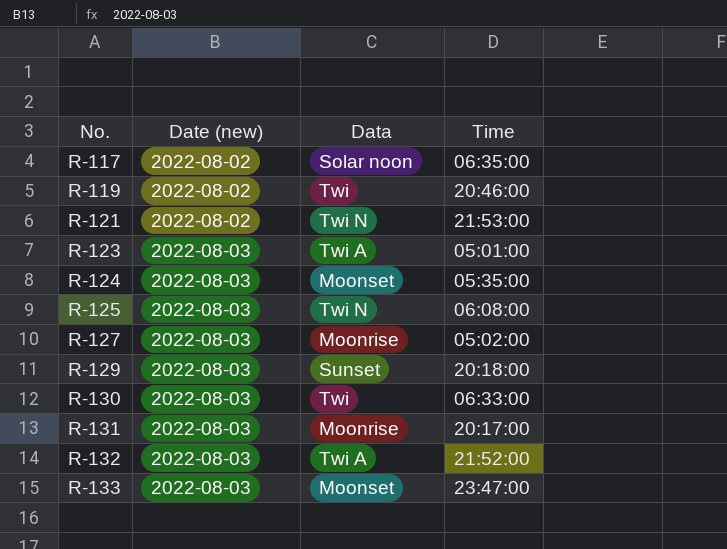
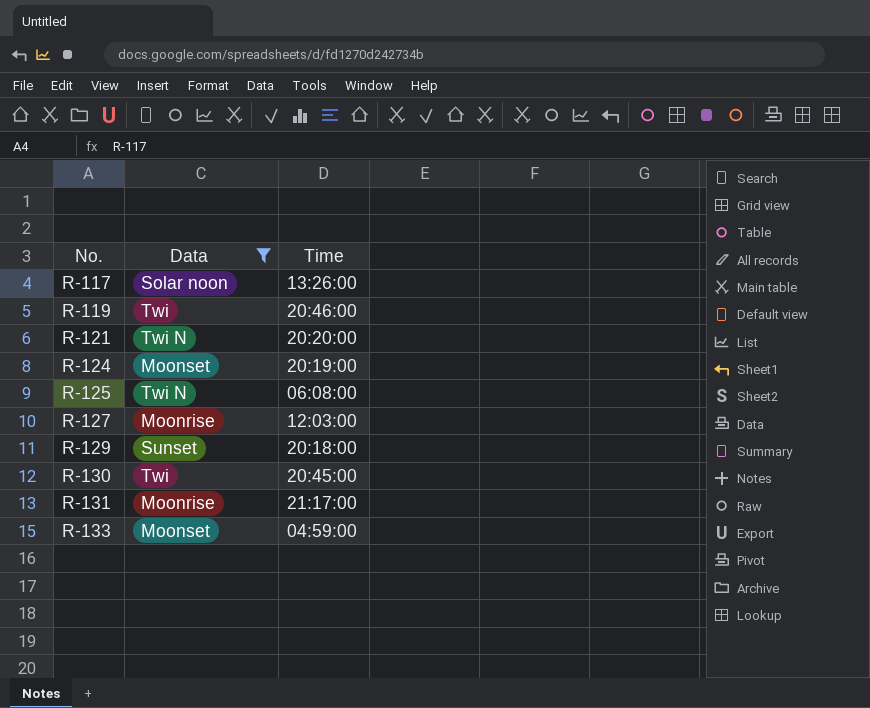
filter: none -> Data != Twi A
column Date (new) | position: 2 -> none
R-117 | Time: 06:35:00 -> 13:26:00
R-121 | Time: 21:53:00 -> 20:20:00
R-124 | Time: 05:35:00 -> 20:19:00
R-127 | Time: 05:02:00 -> 12:03:00
R-130 | Time: 06:33:00 -> 20:45:00
R-131 | Time: 20:17:00 -> 21:17:00
R-133 | Time: 23:47:00 -> 04:59:00

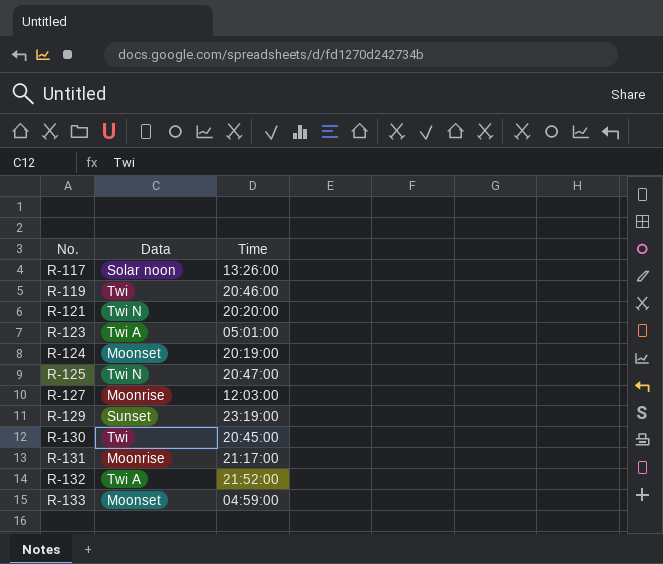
filter: Data != Twi A -> none
R-125 | Time: 06:08:00 -> 20:47:00
R-129 | Time: 20:18:00 -> 23:19:00

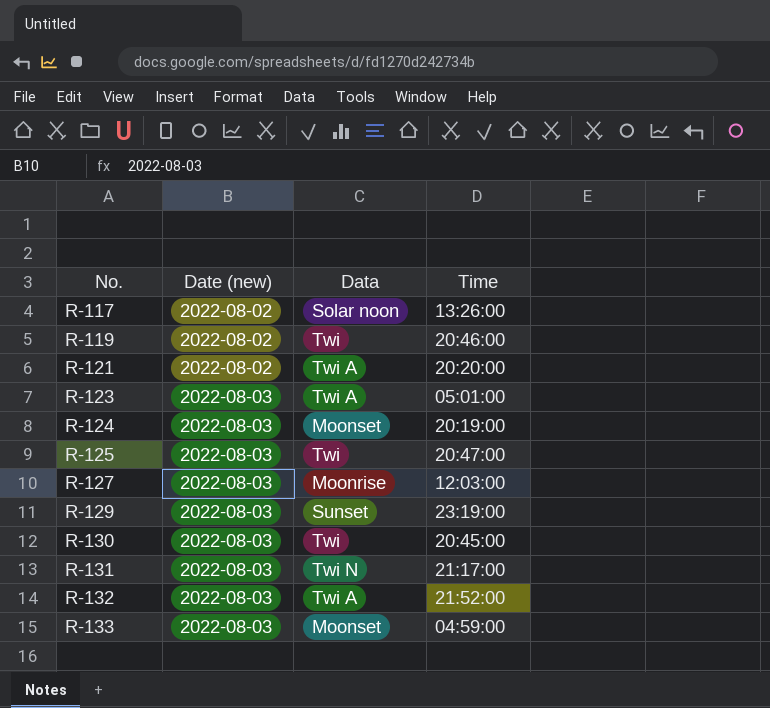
column Date (new) | position: none -> 2
R-121 | Data: Twi N -> Twi A
R-125 | Data: Twi N -> Twi
R-131 | Data: Moonrise -> Twi N

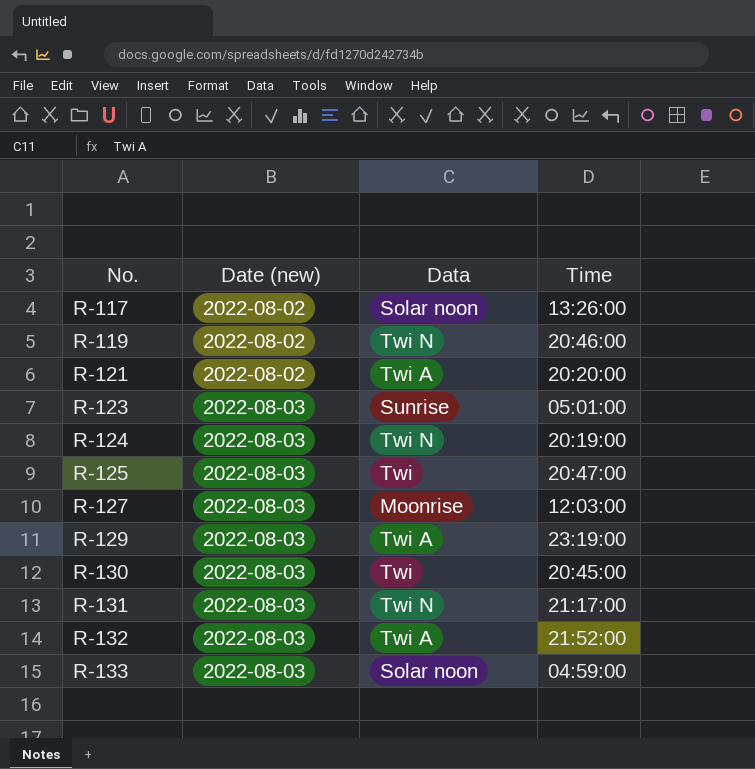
R-119 | Data: Twi -> Twi N
R-123 | Data: Twi A -> Sunrise
R-124 | Data: Moonset -> Twi N
R-129 | Data: Sunset -> Twi A
R-133 | Data: Moonset -> Solar noon

